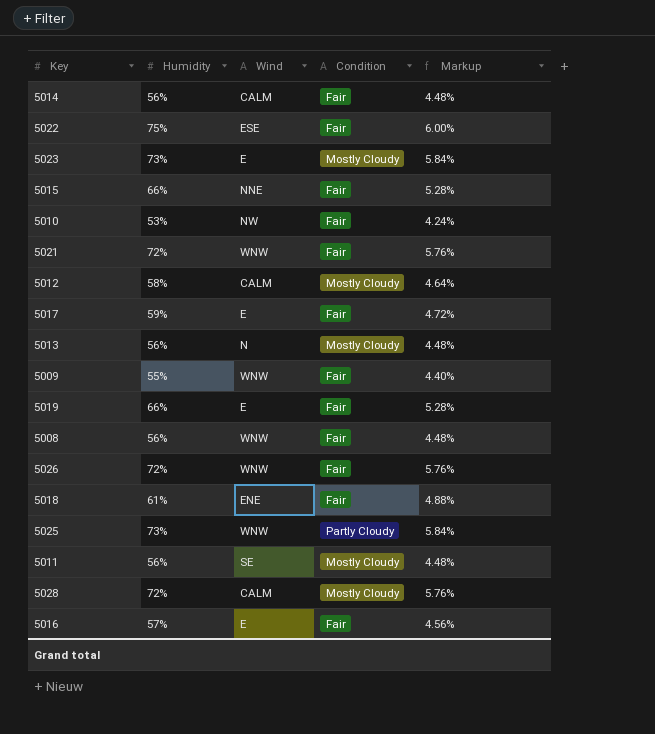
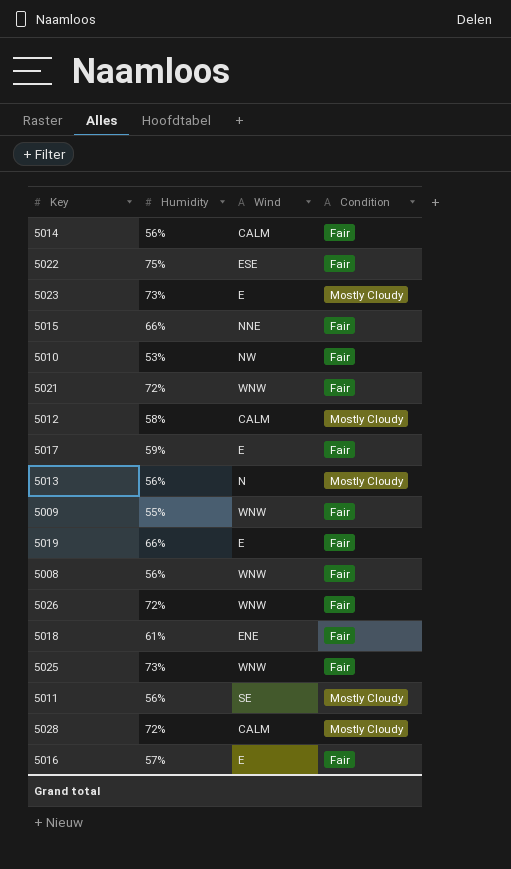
column Markup | formula: [Humidity] * 0.08 -> none
5025 | Condition: Partly Cloudy -> Fair

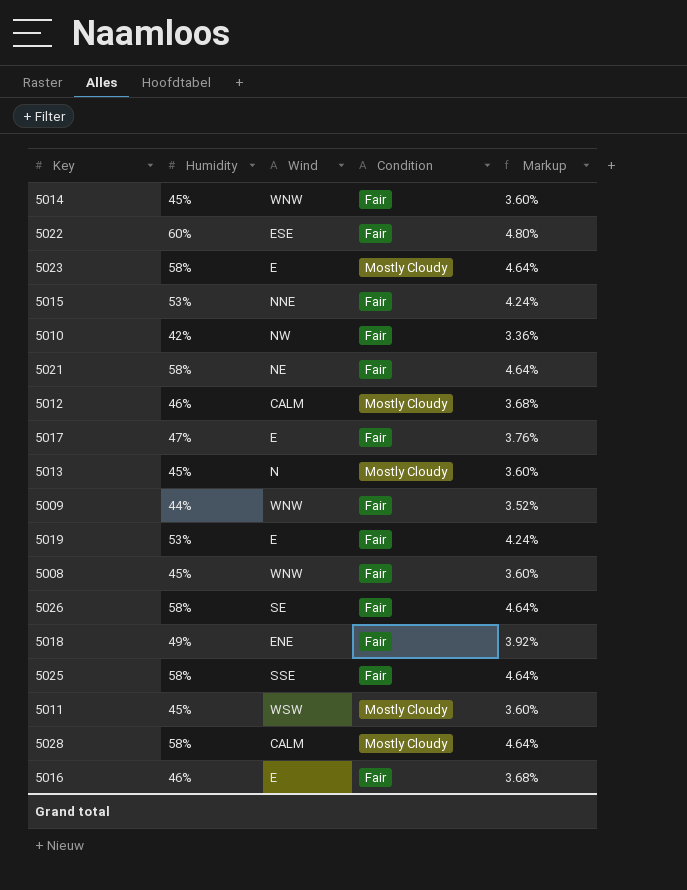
column Markup | formula: none -> [Humidity] * 0.08
5014 | Humidity: 56% -> 45%
5014 | Wind: CALM -> WNW
5022 | Humidity: 75% -> 60%
5023 | Humidity: 73% -> 58%
5015 | Humidity: 66% -> 53%
5010 | Humidity: 53% -> 42%
5021 | Humidity: 72% -> 58%
5021 | Wind: WNW -> NE
5012 | Humidity: 58% -> 46%
5017 | Humidity: 59% -> 47%
5013 | Humidity: 56% -> 45%
5009 | Humidity: 55% -> 44%
5019 | Humidity: 66% -> 53%
5008 | Humidity: 56% -> 45%
5026 | Humidity: 72% -> 58%
5026 | Wind: WNW -> SE
5018 | Humidity: 61% -> 49%
5025 | Humidity: 73% -> 58%
5025 | Wind: WNW -> SSE
5011 | Humidity: 56% -> 45%
5011 | Wind: SE -> WSW
5028 | Humidity: 72% -> 58%
5016 | Humidity: 57% -> 46%

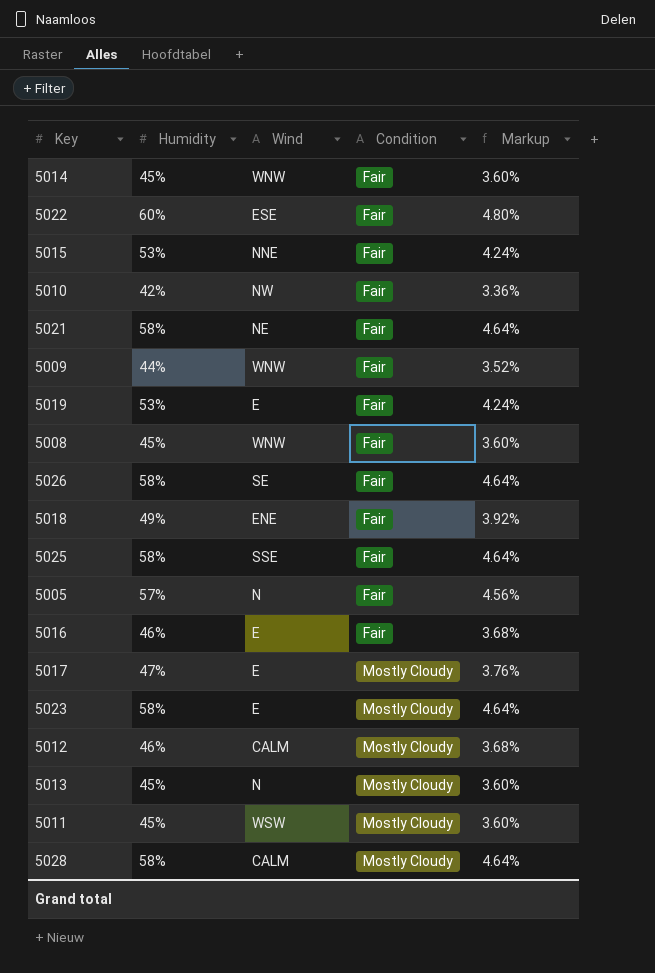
row order: none -> Condition ascending
row 5005: none -> 57% | N | Fair | 4.56%
5017 | Condition: Fair -> Mostly Cloudy

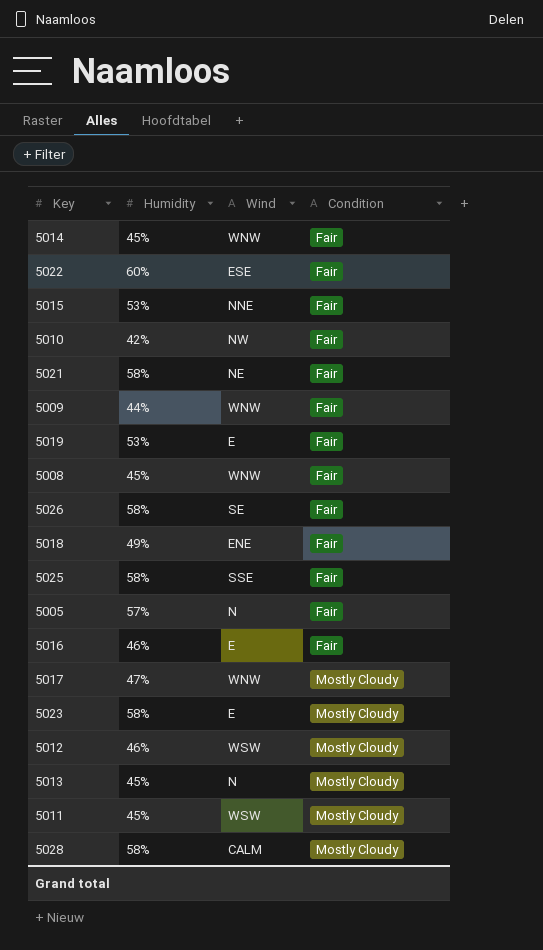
column Markup | formula: [Humidity] * 0.08 -> none
5017 | Wind: E -> WNW
5012 | Wind: CALM -> WSW

